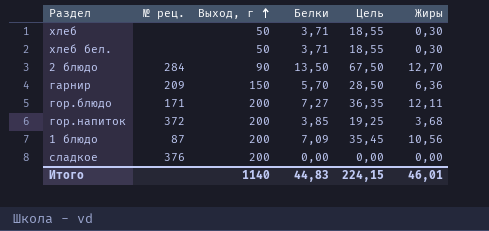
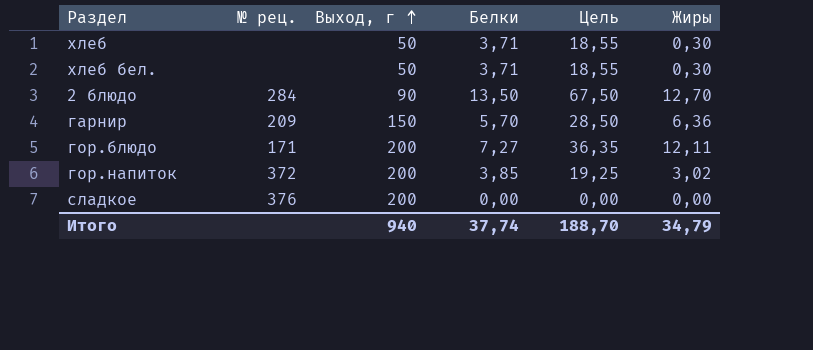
row 1 блюдо: 87 | 200 | 7,09 | 35,45 | 10,56 -> none
гор.напиток | Жиры: 3,68 -> 3,02
Итого | Выход, г: 1140 -> 940
Итого | Белки: 44,83 -> 37,74
Итого | Цель: 224,15 -> 188,70
Итого | Жиры: 46,01 -> 34,79

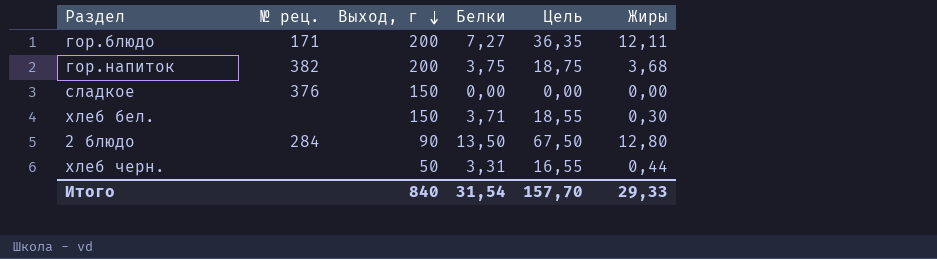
row order: Выход, г ascending -> Выход, г descending
row хлеб: none | 50 | 3,71 | 18,55 | 0,30 -> none
row гарнир: 209 | 150 | 5,70 | 28,50 | 6,36 -> none
гор.напиток | № рец.: 372 -> 382
гор.напиток | Белки: 3,85 -> 3,75
гор.напиток | Цель: 19,25 -> 18,75
гор.напиток | Жиры: 3,02 -> 3,68
сладкое | Выход, г: 200 -> 150
хлеб бел. | Выход, г: 50 -> 150
2 блюдо | Жиры: 12,70 -> 12,80
row хлеб черн.: none -> none | 50 | 3,31 | 16,55 | 0,44
Итого | Выход, г: 940 -> 840
Итого | Белки: 37,74 -> 31,54
Итого | Цель: 188,70 -> 157,70
Итого | Жиры: 34,79 -> 29,33

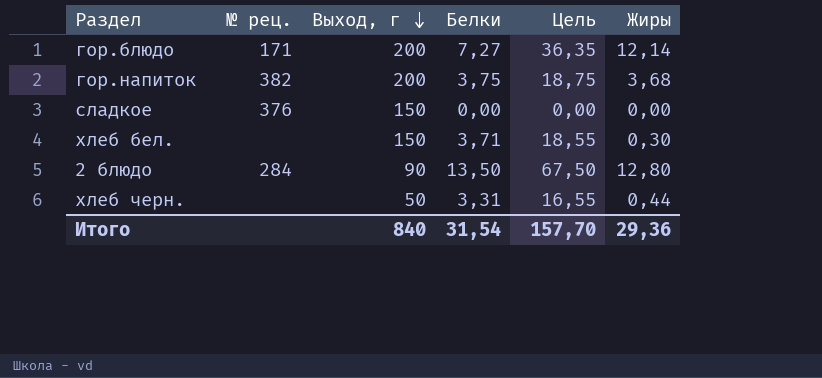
гор.блюдо | Жиры: 12,11 -> 12,14
Итого | Жиры: 29,33 -> 29,36

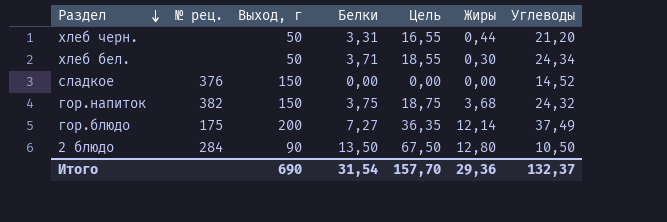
row order: Выход, г descending -> Раздел descending
column Углеводы | position: none -> 7
хлеб бел. | Выход, г: 150 -> 50
гор.напиток | Выход, г: 200 -> 150
гор.блюдо | № рец.: 171 -> 175
Итого | Выход, г: 840 -> 690

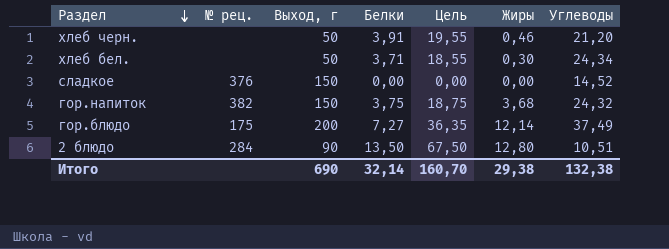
хлеб черн. | Белки: 3,31 -> 3,91
хлеб черн. | Цель: 16,55 -> 19,55
хлеб черн. | Жиры: 0,44 -> 0,46
2 блюдо | Углеводы: 10,50 -> 10,51
Итого | Белки: 31,54 -> 32,14
Итого | Цель: 157,70 -> 160,70
Итого | Жиры: 29,36 -> 29,38
Итого | Углеводы: 132,37 -> 132,38

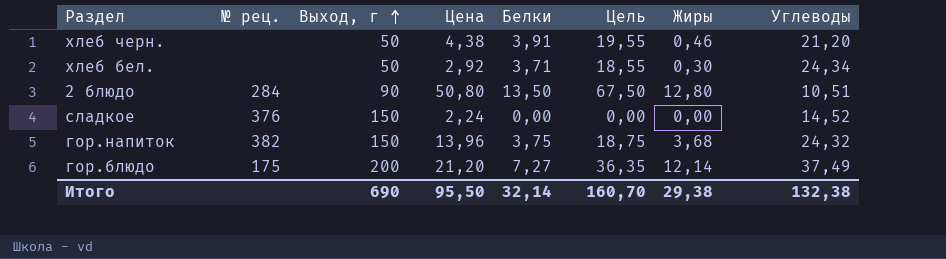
row order: Раздел descending -> Выход, г ascending
column Цена | position: none -> 4

